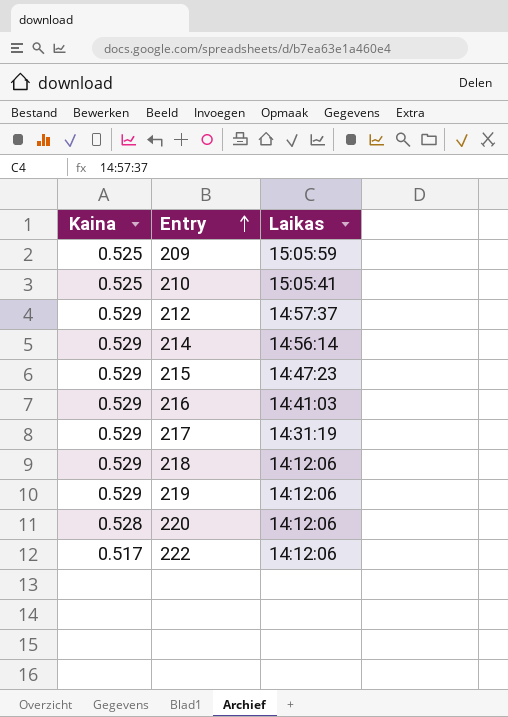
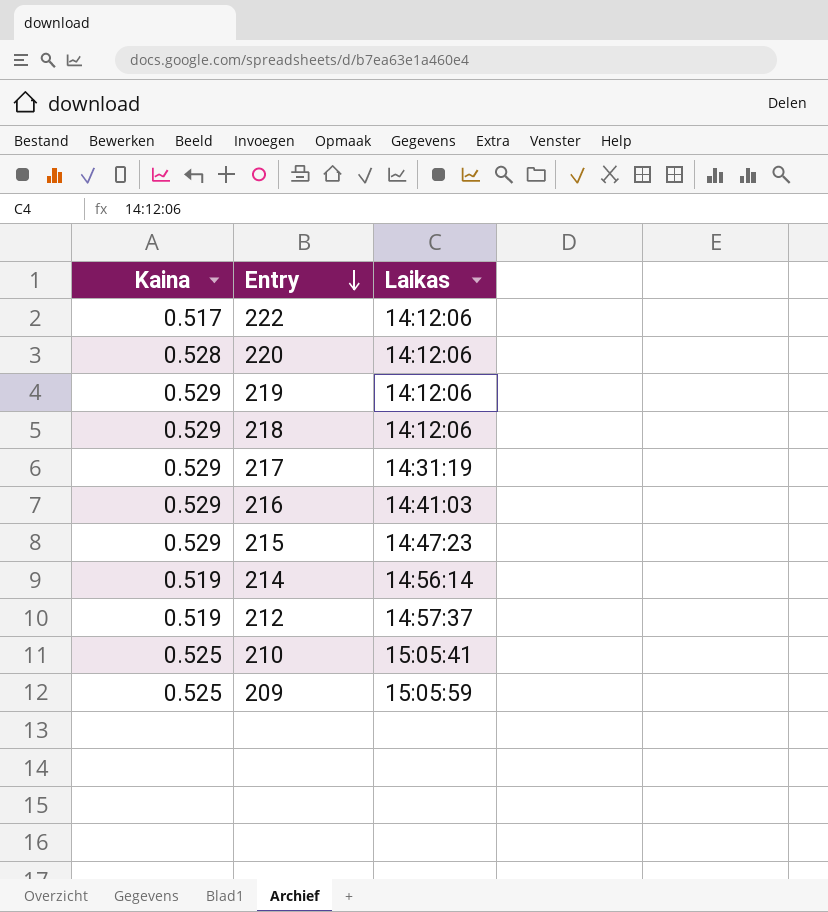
row order: Entry ascending -> Entry descending
214 | Kaina: 0.529 -> 0.519
212 | Kaina: 0.529 -> 0.519

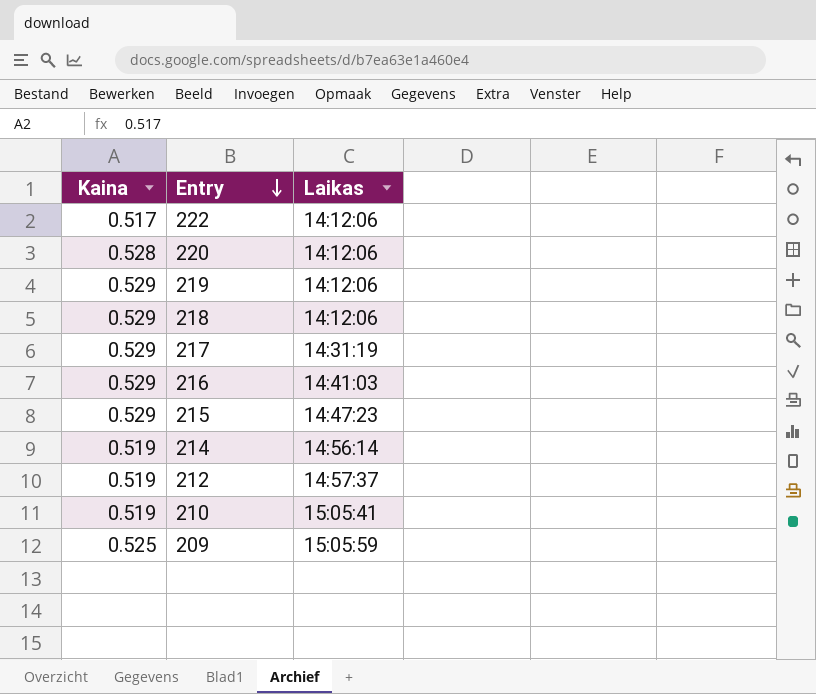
210 | Kaina: 0.525 -> 0.519

